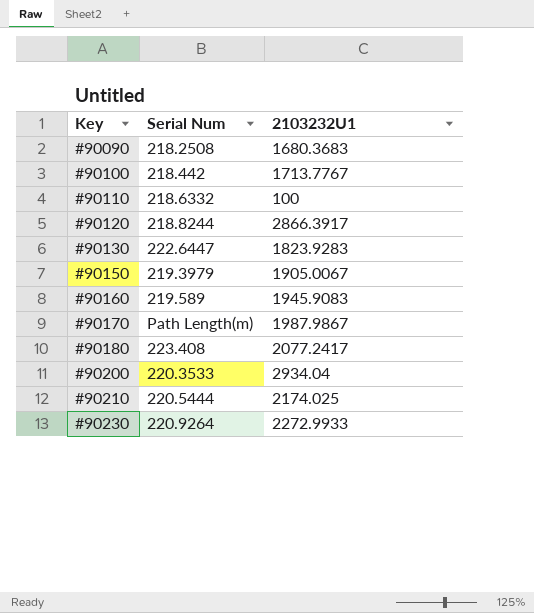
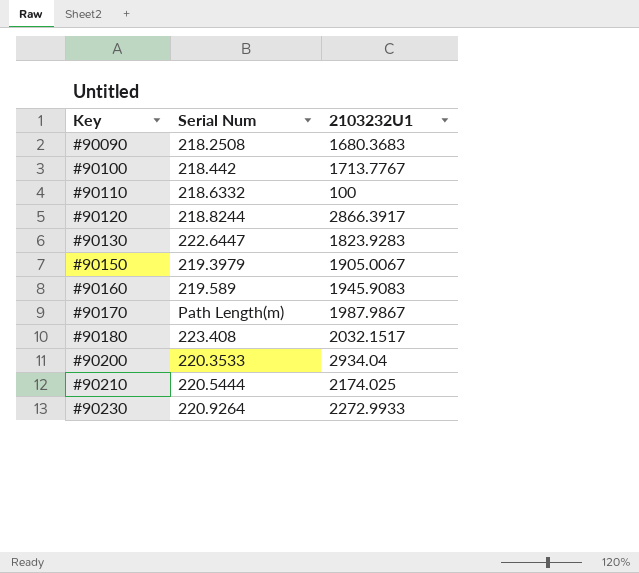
#90180 | 2103232U1: 2077.2417 -> 2032.1517

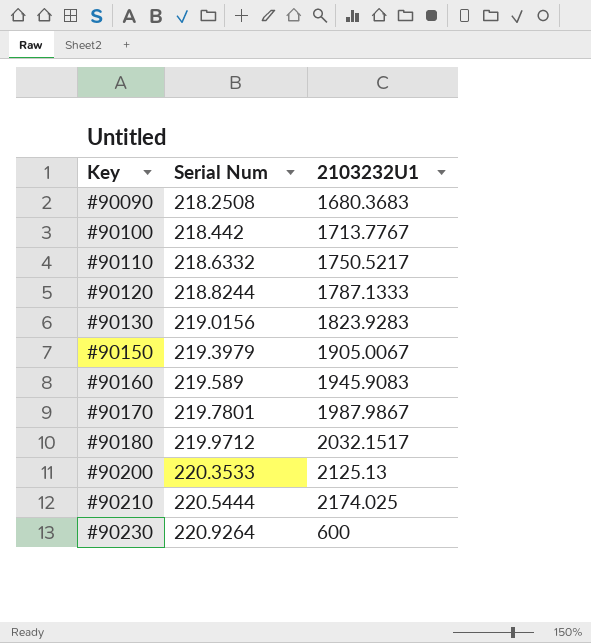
#90110 | 2103232U1: 100 -> 1750.5217
#90120 | 2103232U1: 2866.3917 -> 1787.1333
#90130 | Serial Num: 222.6447 -> 219.0156
#90170 | Serial Num: Path Length(m) -> 219.7801
#90180 | Serial Num: 223.408 -> 219.9712
#90200 | 2103232U1: 2934.04 -> 2125.13
#90230 | 2103232U1: 2272.9933 -> 600

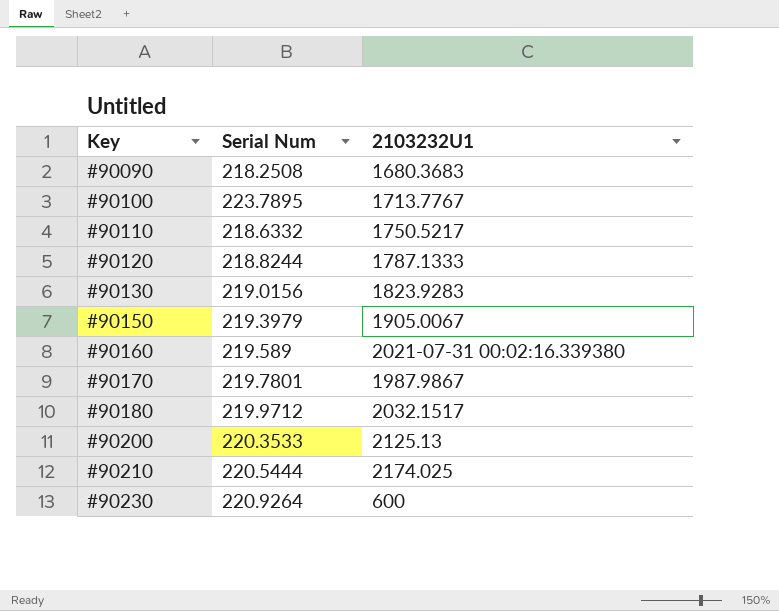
#90100 | Serial Num: 218.442 -> 223.7895
#90160 | 2103232U1: 1945.9083 -> 2021-07-31 00:02:16.339380

